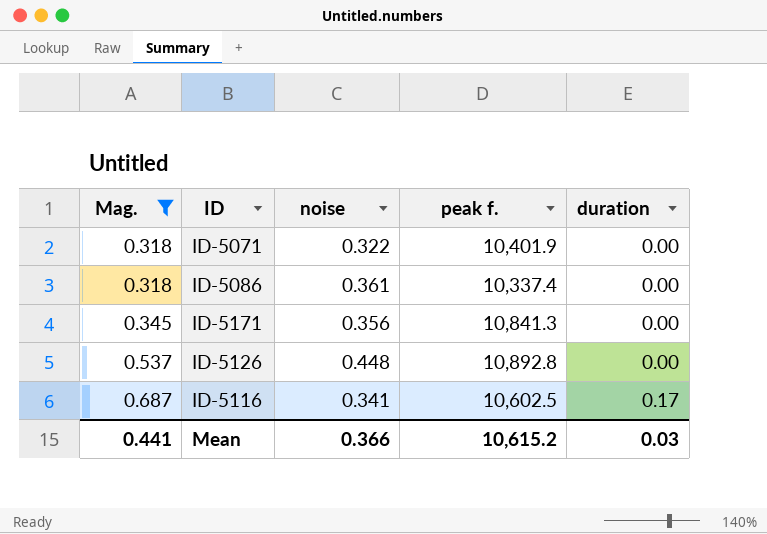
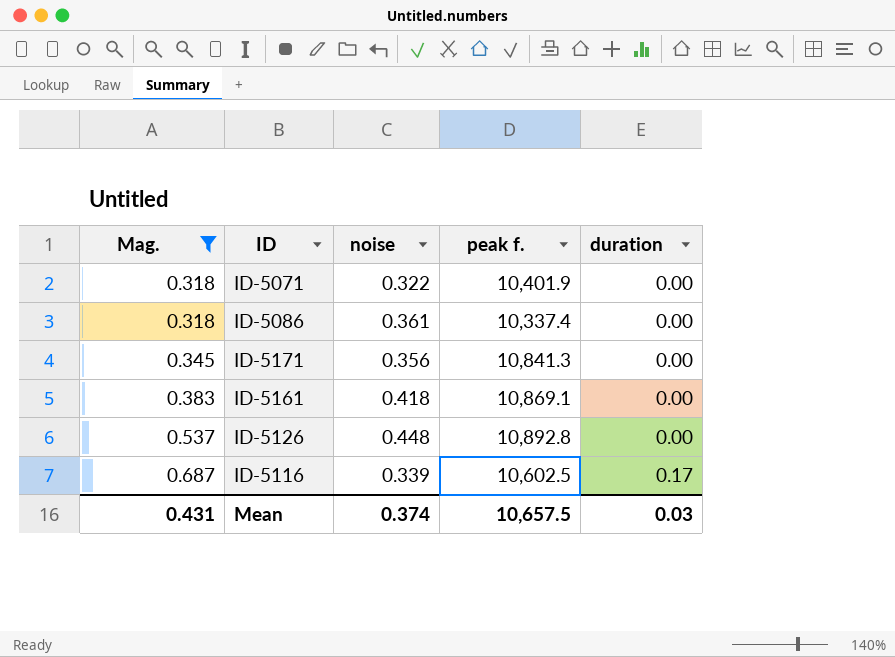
row ID-5161: none -> 0.383 | 0.418 | 10,869.1 | 0.00
ID-5116 | noise: 0.341 -> 0.339
Mean | Mag.: 0.441 -> 0.431
Mean | noise: 0.366 -> 0.374
Mean | peak f.: 10,615.2 -> 10,657.5

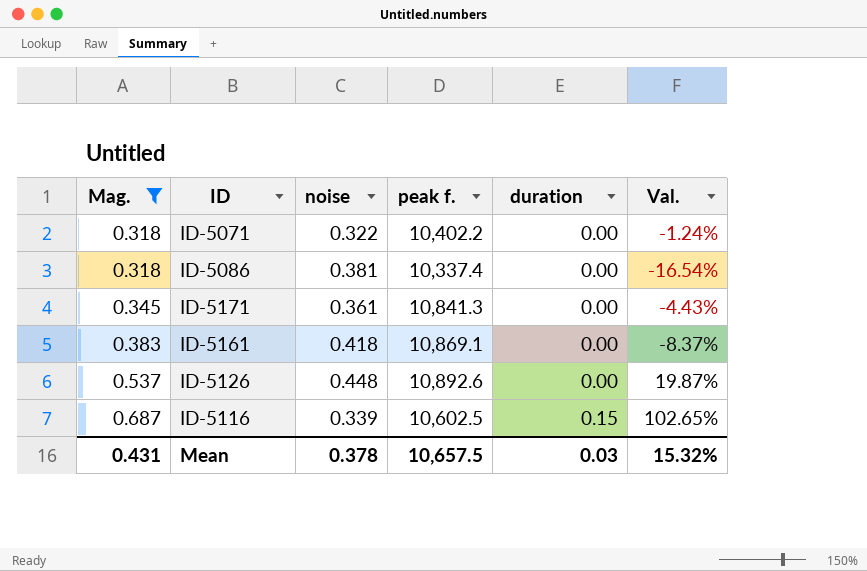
column Val. | formula: none -> ([Mag.] - [noise]) / [noise]
ID-5071 | peak f.: 10,401.9 -> 10,402.2
ID-5086 | noise: 0.361 -> 0.381
ID-5171 | noise: 0.356 -> 0.361
ID-5126 | peak f.: 10,892.8 -> 10,892.6
ID-5116 | duration: 0.17 -> 0.15
Mean | noise: 0.374 -> 0.378

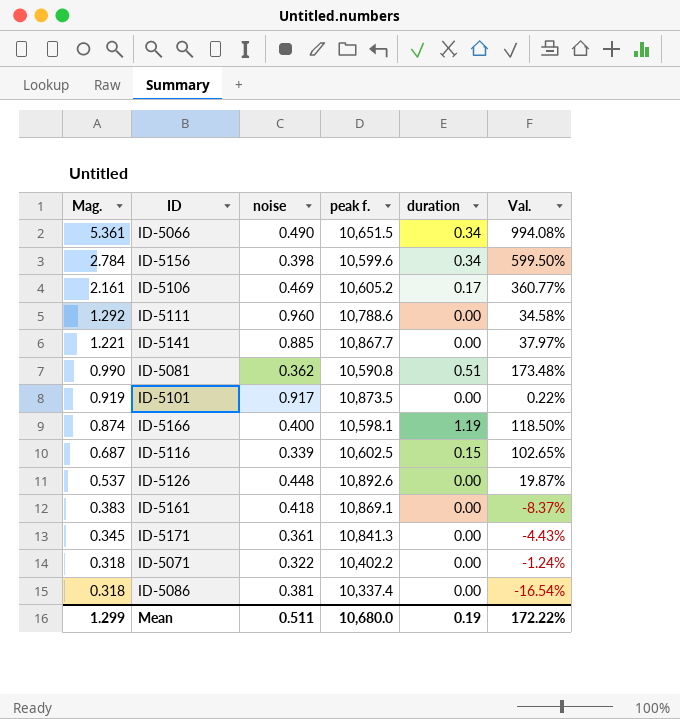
filter: Mag. <= 0.687 -> none
row order: Mag. ascending -> Mag. descending
Mean | Mag.: 0.431 -> 1.299
Mean | noise: 0.378 -> 0.511
Mean | peak f.: 10,657.5 -> 10,680.0
Mean | duration: 0.03 -> 0.19
Mean | Val.: 15.32% -> 172.22%

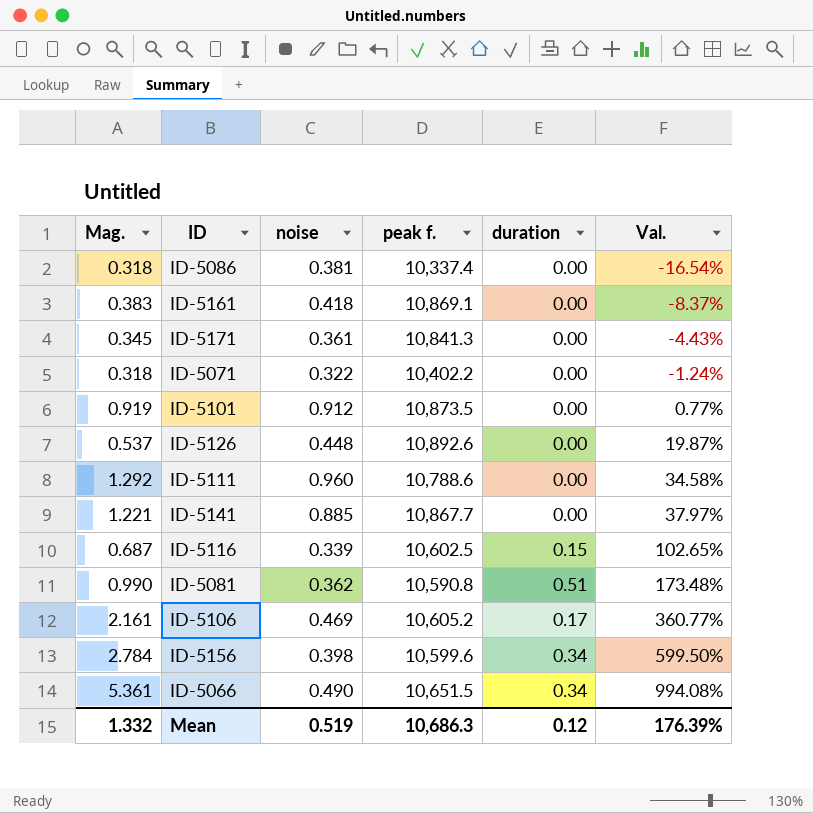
row order: Mag. descending -> Val. ascending
row ID-5166: 0.874 | 0.400 | 10,598.1 | 1.19 | 118.50% -> none
ID-5101 | noise: 0.917 -> 0.912
ID-5101 | Val.: 0.22% -> 0.77%
Mean | Mag.: 1.299 -> 1.332
Mean | noise: 0.511 -> 0.519
Mean | peak f.: 10,680.0 -> 10,686.3
Mean | duration: 0.19 -> 0.12
Mean | Val.: 172.22% -> 176.39%

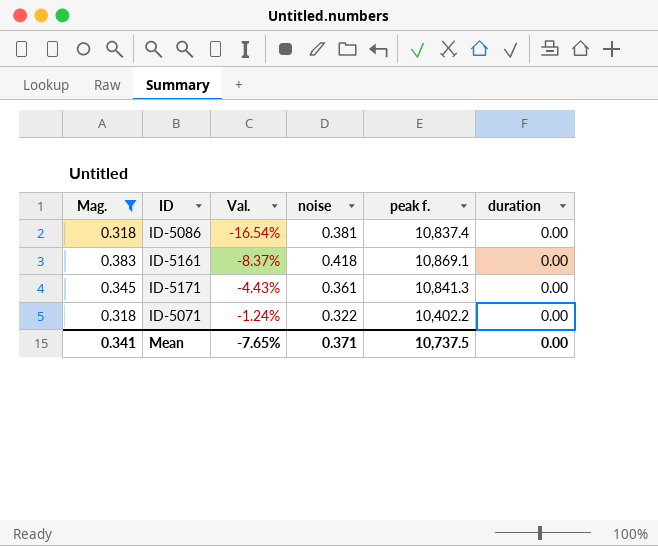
filter: none -> Mag. <= 0.383
column Val. | position: 6 -> 3
ID-5086 | peak f.: 10,337.4 -> 10,837.4
Mean | Mag.: 1.332 -> 0.341
Mean | Val.: 176.39% -> -7.65%
Mean | noise: 0.519 -> 0.371
Mean | peak f.: 10,686.3 -> 10,737.5
Mean | duration: 0.12 -> 0.00

